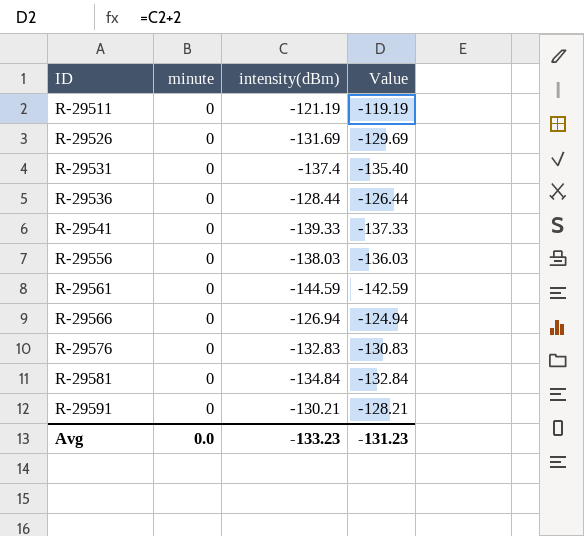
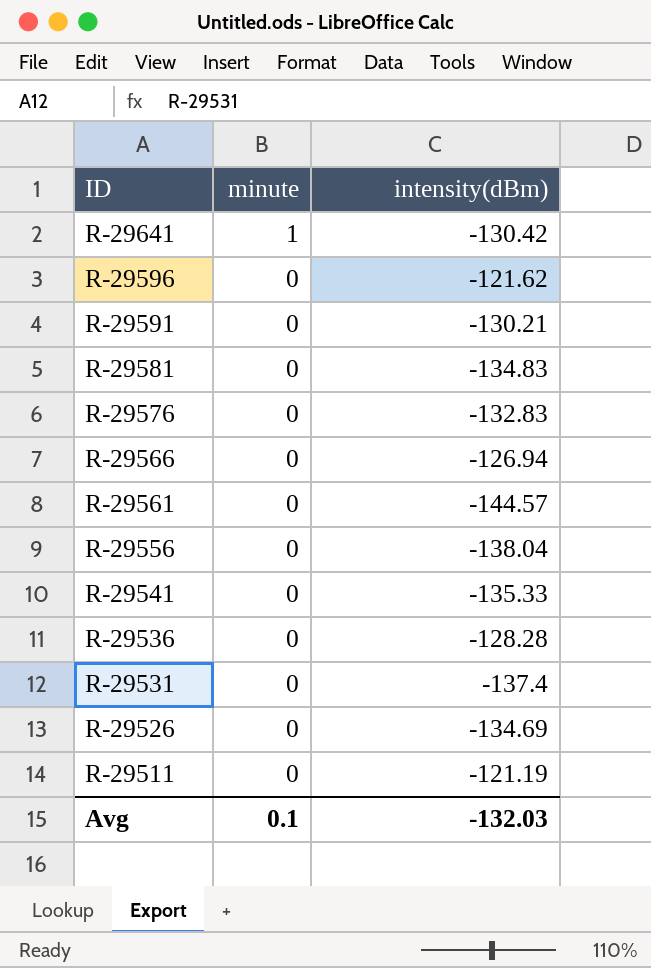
row order: ID ascending -> ID descending
column Value | formula: [intensity(dBm)] + 2 -> none
row R-29641: none -> 1 | -130.42
row R-29596: none -> 0 | -121.62
R-29581 | intensity(dBm): -134.84 -> -134.83
R-29561 | intensity(dBm): -144.59 -> -144.57
R-29556 | intensity(dBm): -138.03 -> -138.04
R-29541 | intensity(dBm): -139.33 -> -135.33
R-29536 | intensity(dBm): -128.44 -> -128.28
R-29526 | intensity(dBm): -131.69 -> -134.69
Avg | minute: 0.0 -> 0.1
Avg | intensity(dBm): -133.23 -> -132.03

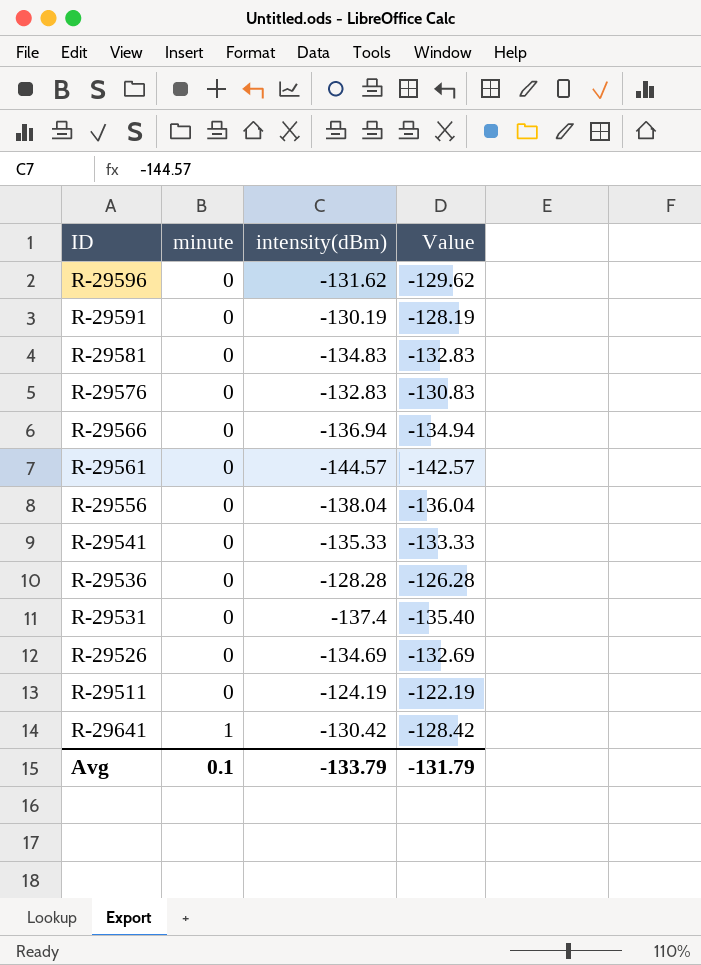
row order: ID descending -> minute ascending
column Value | formula: none -> [intensity(dBm)] + 2
R-29596 | intensity(dBm): -121.62 -> -131.62
R-29591 | intensity(dBm): -130.21 -> -130.19
R-29566 | intensity(dBm): -126.94 -> -136.94
R-29511 | intensity(dBm): -121.19 -> -124.19
Avg | intensity(dBm): -132.03 -> -133.79

